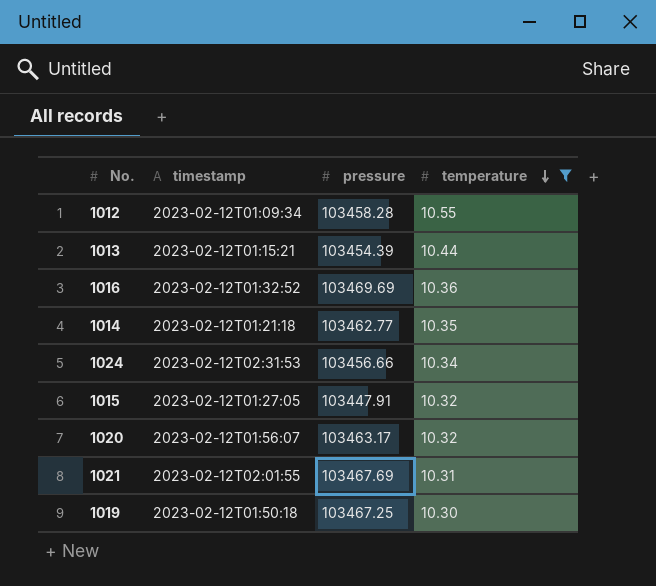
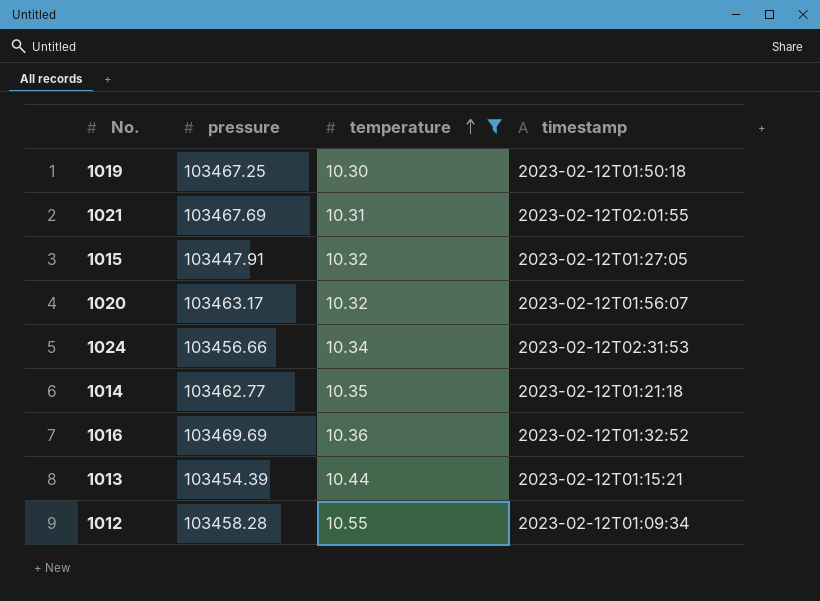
row order: temperature descending -> temperature ascending
column timestamp | position: 2 -> 4

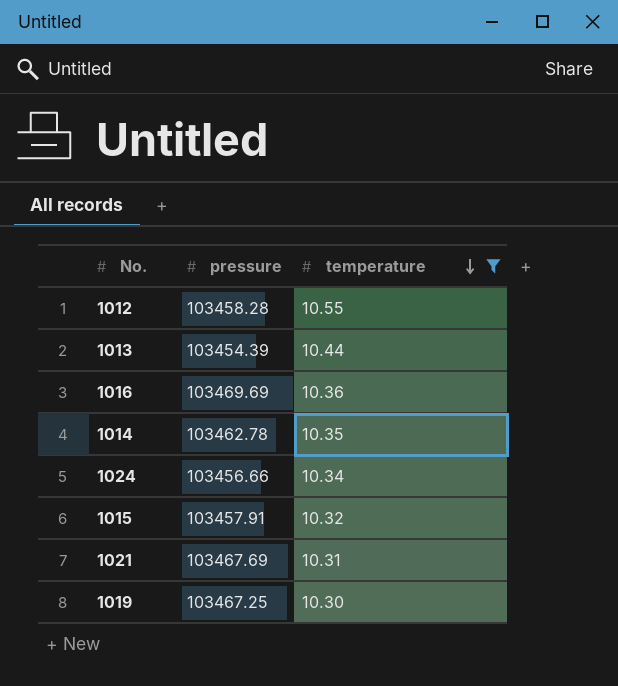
row order: temperature ascending -> temperature descending
column timestamp | position: 4 -> none
row 1020: 103463.17 | 10.32 | 2023-02-12T01:56:07 -> none
1014 | pressure: 103462.77 -> 103462.78
1015 | pressure: 103447.91 -> 103457.91

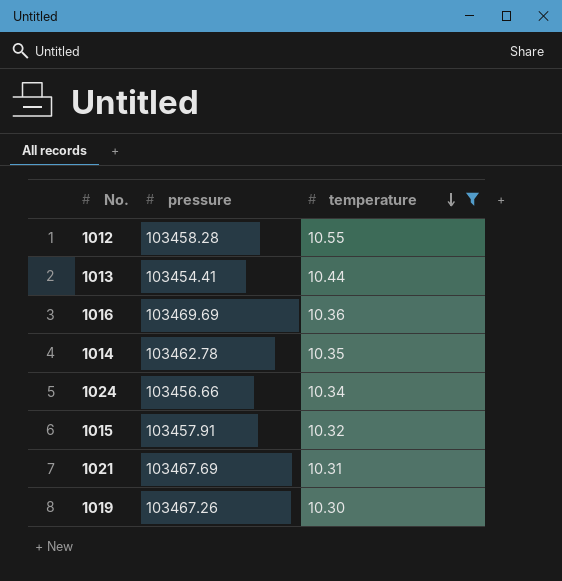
1013 | pressure: 103454.39 -> 103454.41
1019 | pressure: 103467.25 -> 103467.26

